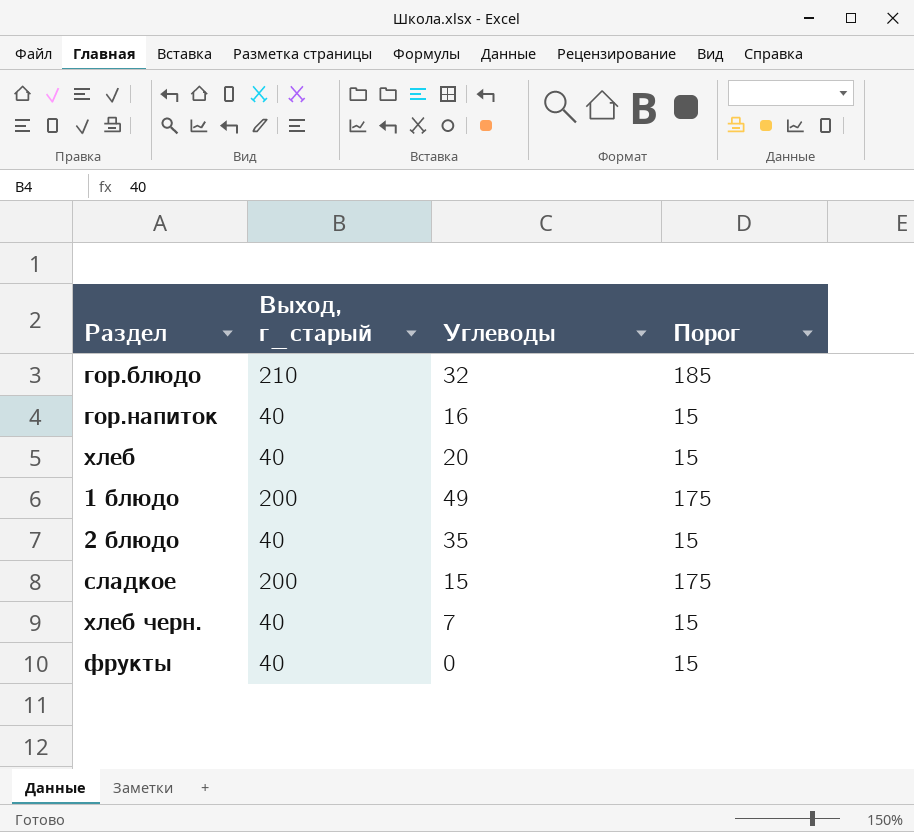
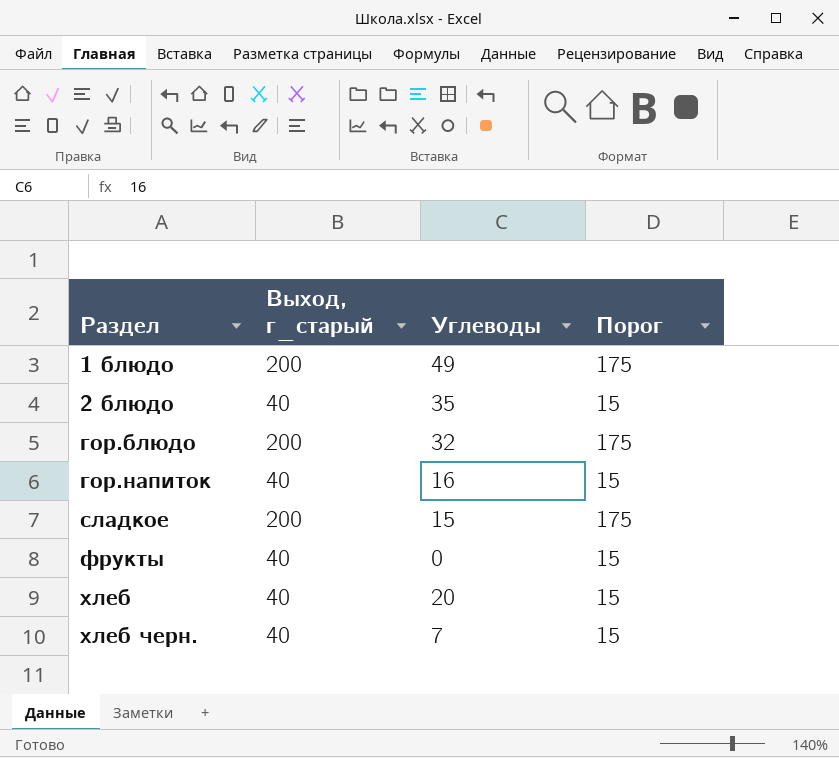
row order: none -> Раздел ascending
гор.блюдо | Выход, г_старый: 210 -> 200
гор.блюдо | Порог: 185 -> 175

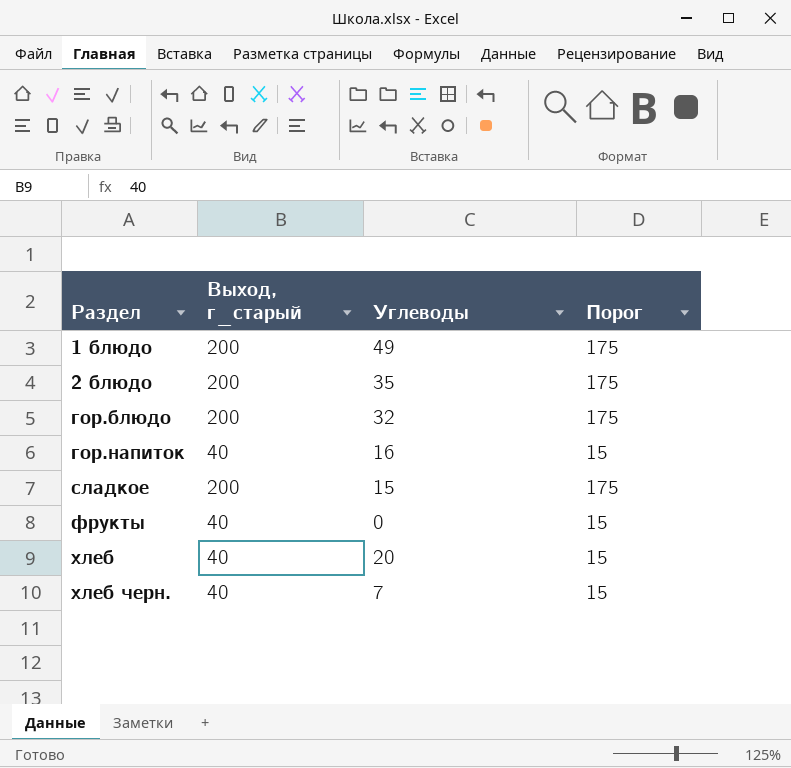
2 блюдо | Выход, г_старый: 40 -> 200
2 блюдо | Порог: 15 -> 175

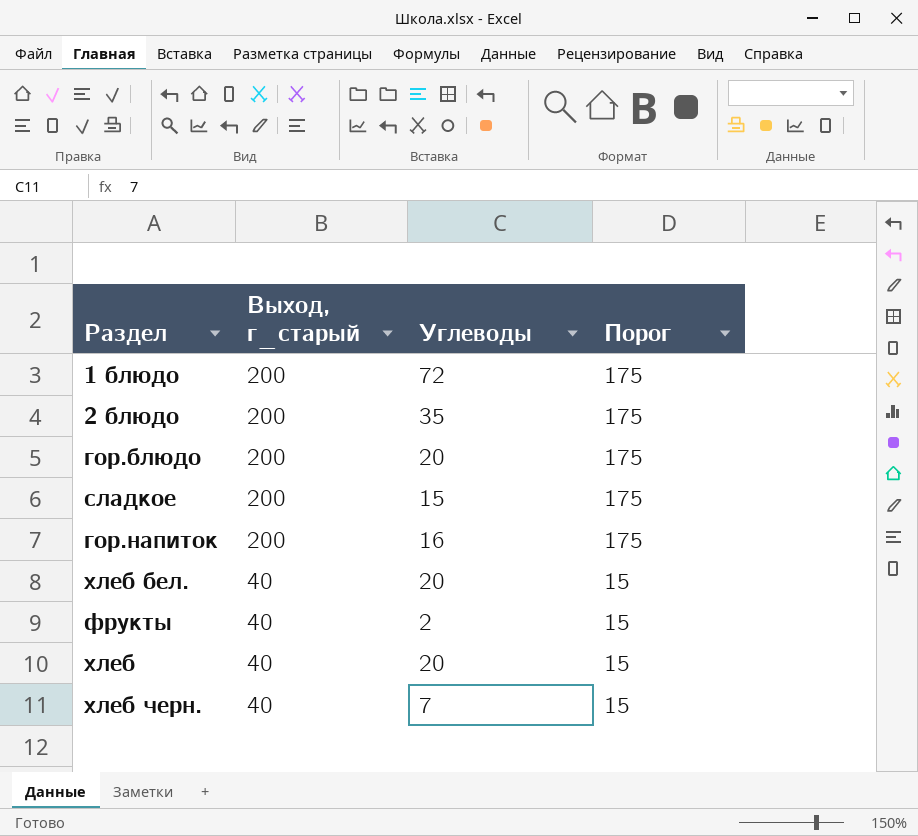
row order: Раздел ascending -> Выход, г_старый descending
1 блюдо | Углеводы: 49 -> 72
гор.блюдо | Углеводы: 32 -> 20
гор.напиток | Выход, г_старый: 40 -> 200
гор.напиток | Порог: 15 -> 175
row хлеб бел.: none -> 40 | 20 | 15
фрукты | Углеводы: 0 -> 2

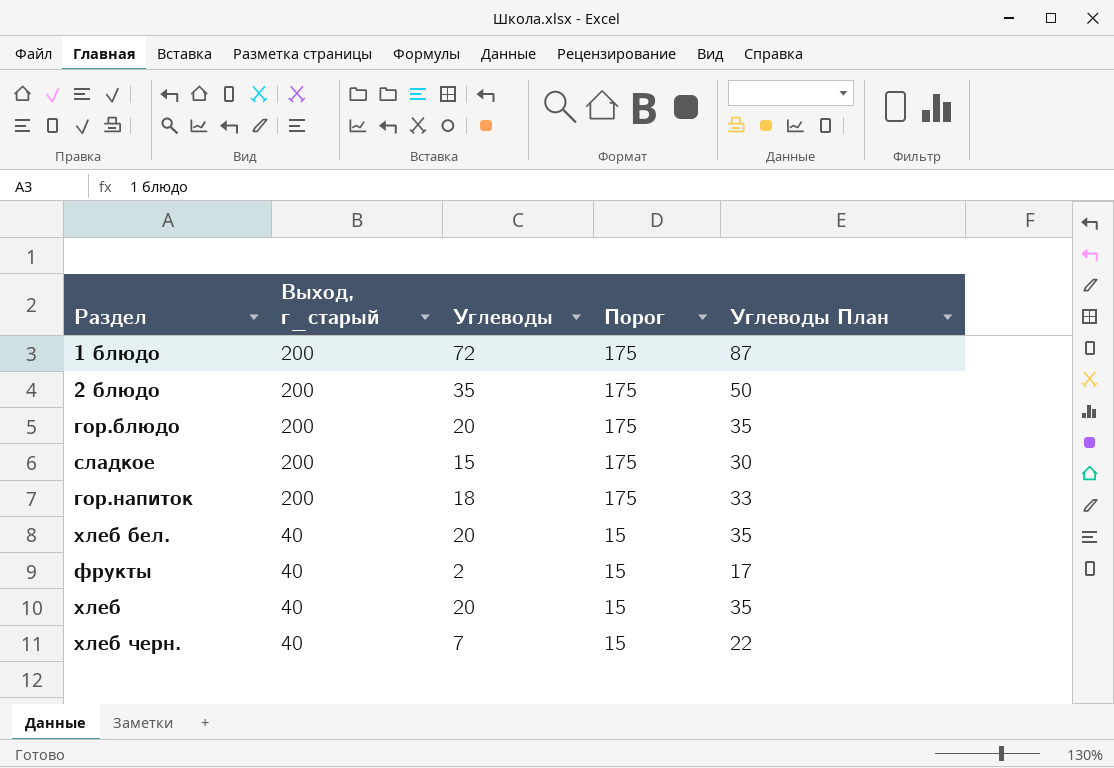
column Углеводы План | formula: none -> [Углеводы] + 15
гор.напиток | Углеводы: 16 -> 18

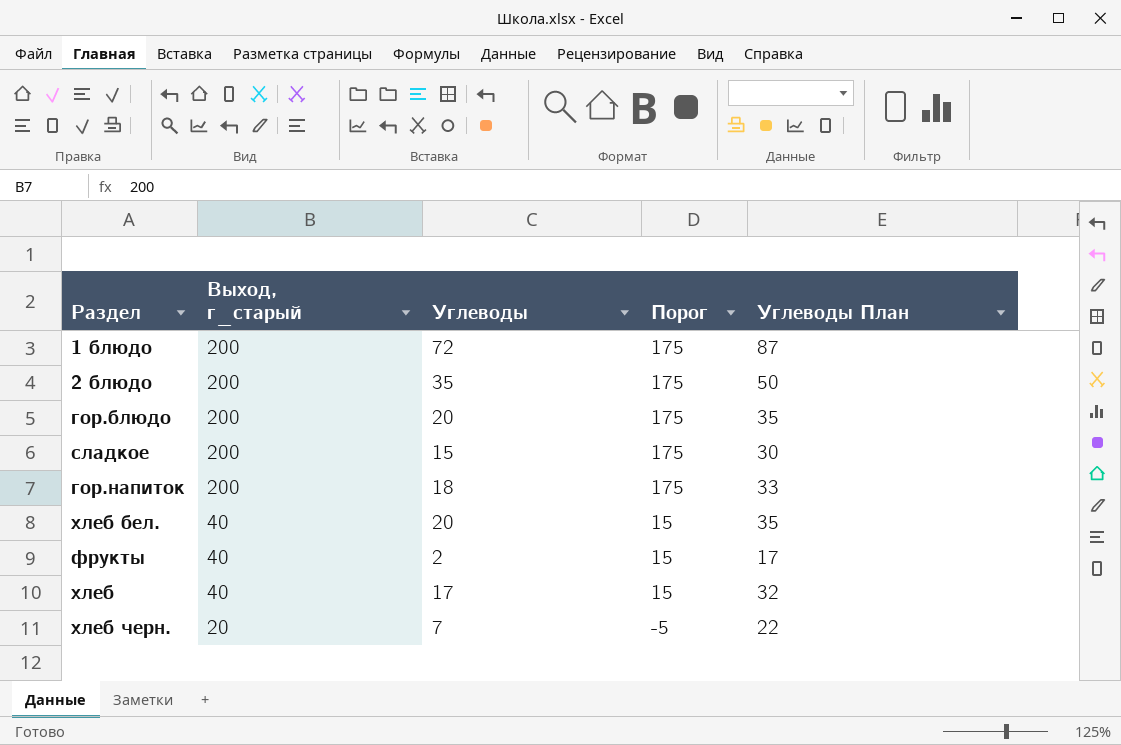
хлеб | Углеводы: 20 -> 17
хлеб | Углеводы План: 35 -> 32
хлеб черн. | Выход, г_старый: 40 -> 20
хлеб черн. | Порог: 15 -> -5

